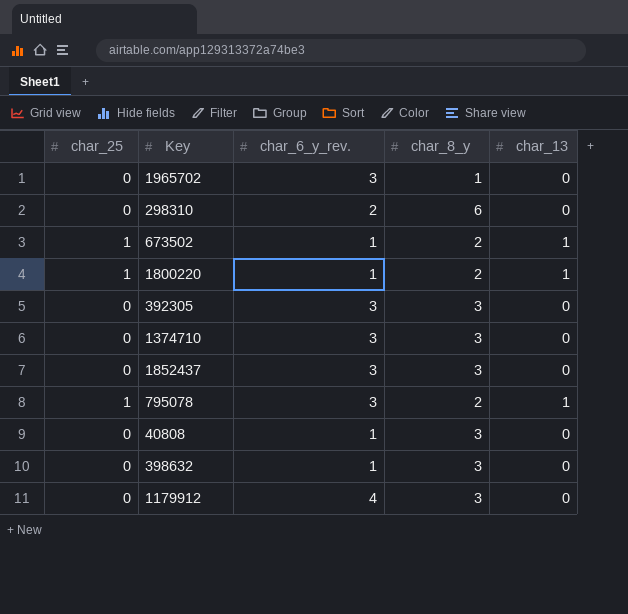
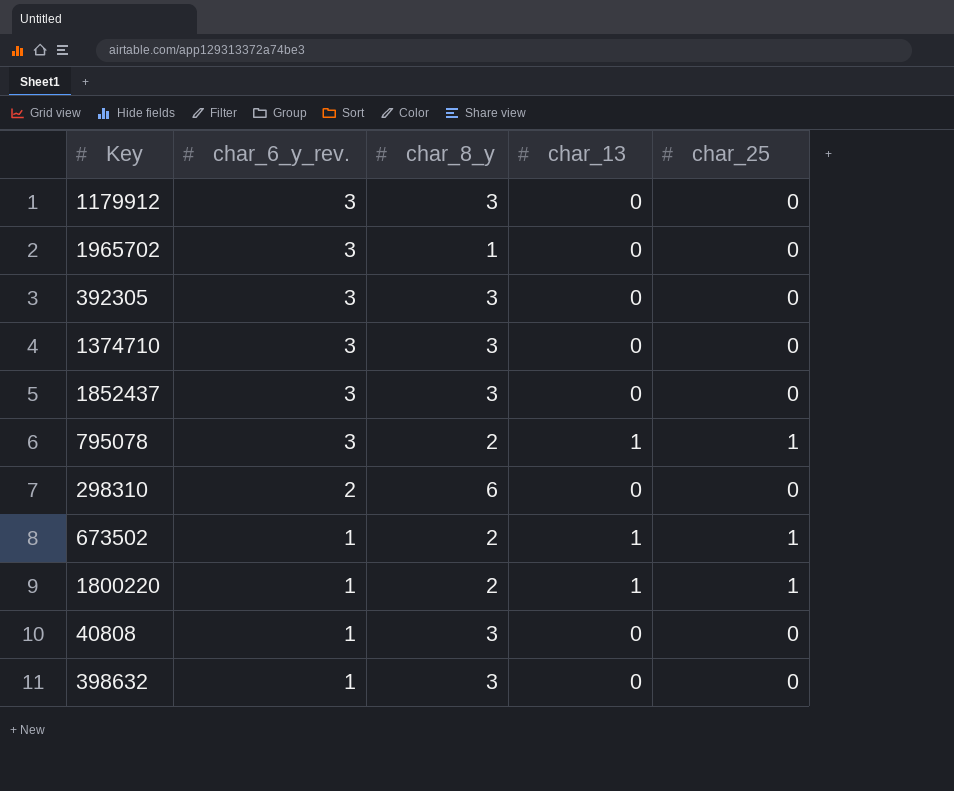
row order: none -> char_6_y_rev. descending
column char_25 | position: 1 -> 5
1179912 | char_6_y_rev.: 4 -> 3

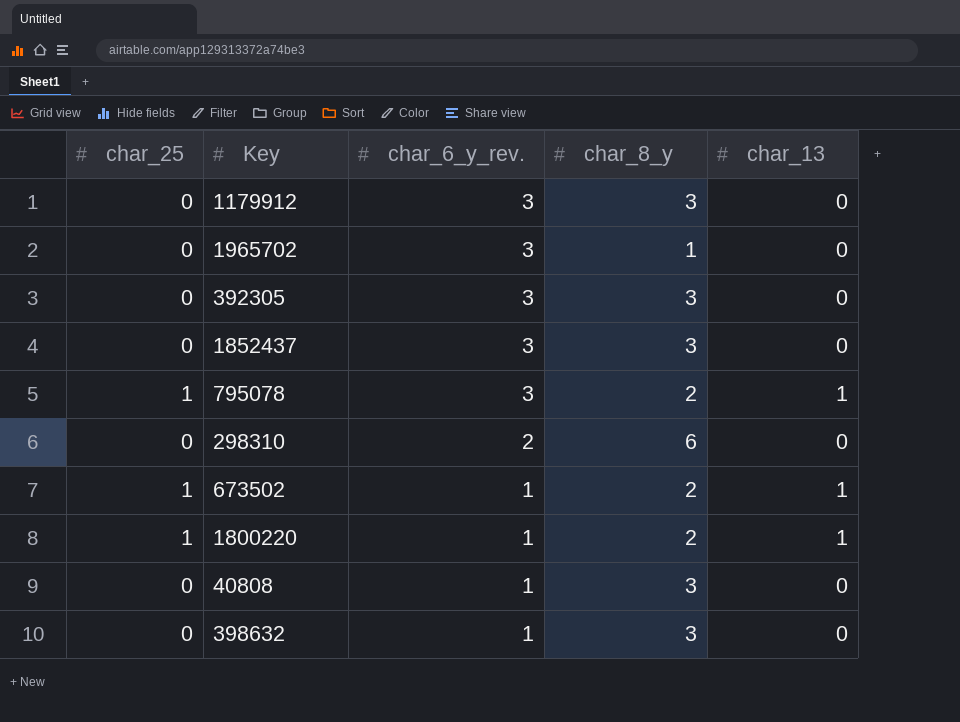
column char_25 | position: 5 -> 1
row 1374710: 3 | 3 | 0 | 0 -> none

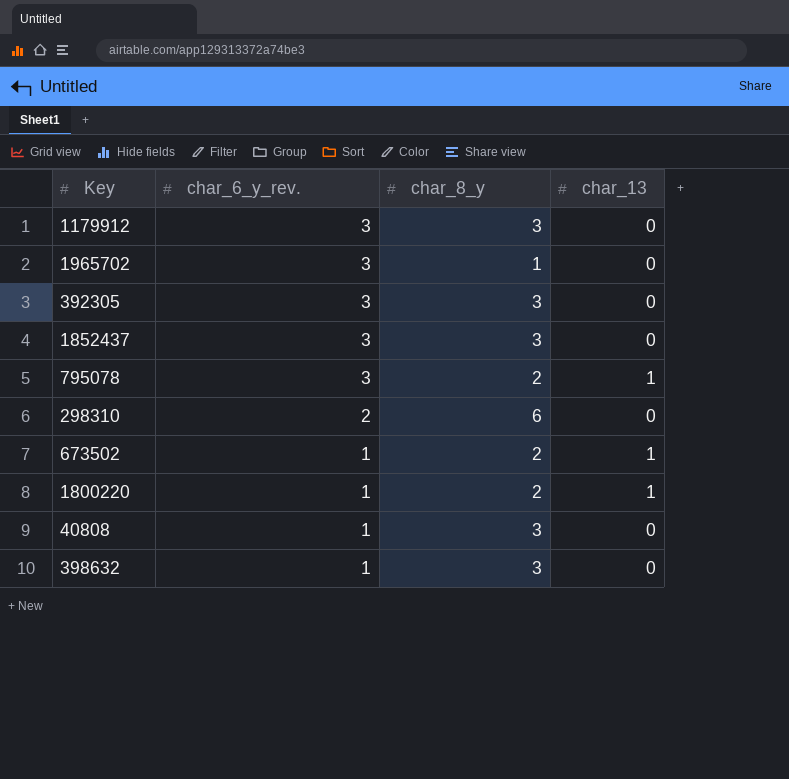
column char_25 | position: 1 -> none

